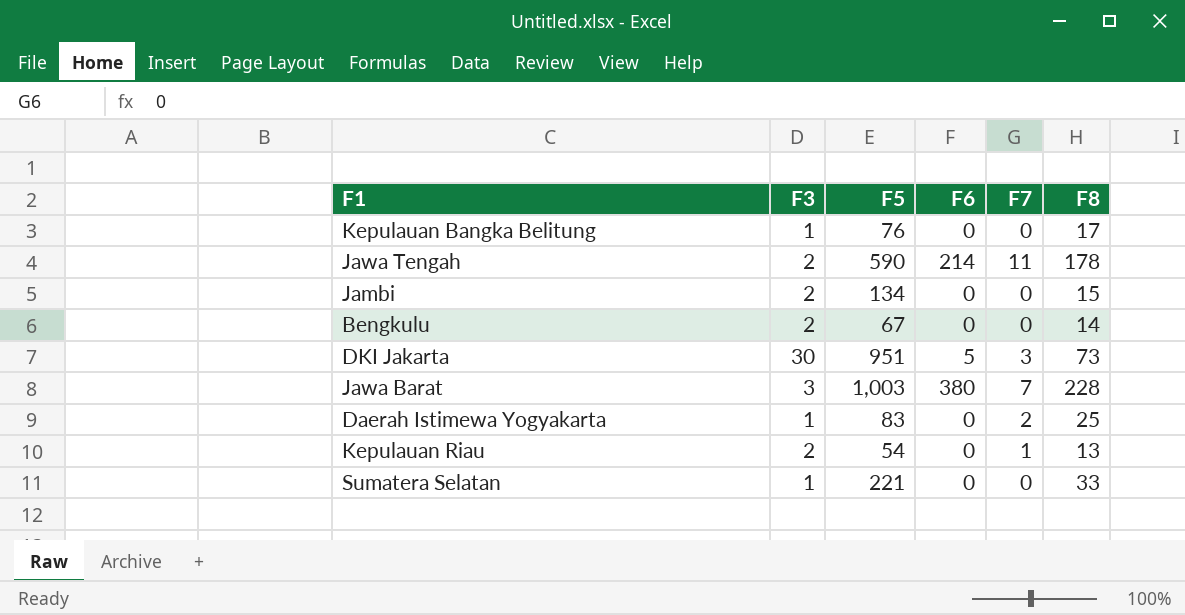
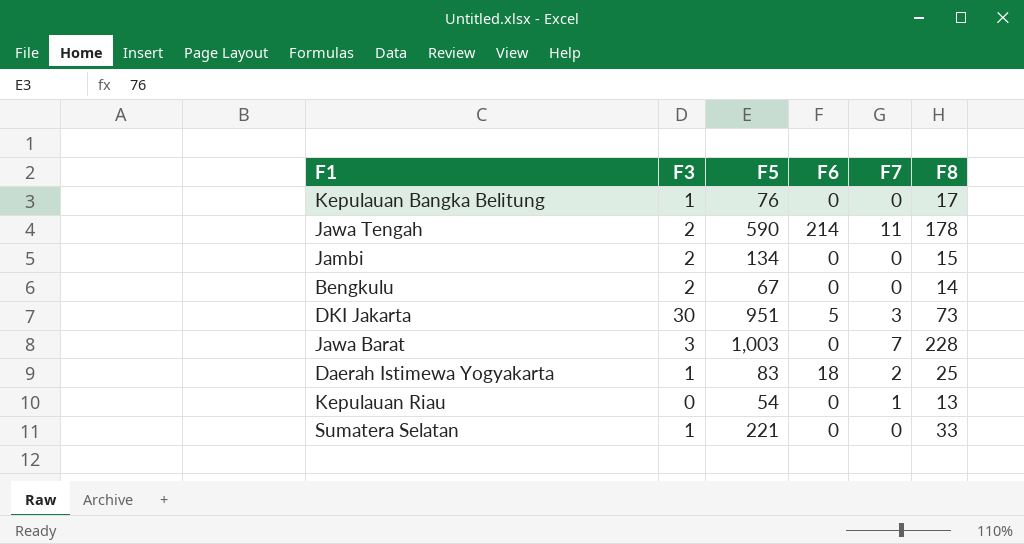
Jawa Barat | F6: 380 -> 0
Daerah Istimewa Yogyakarta | F6: 0 -> 18
Kepulauan Riau | F3: 2 -> 0

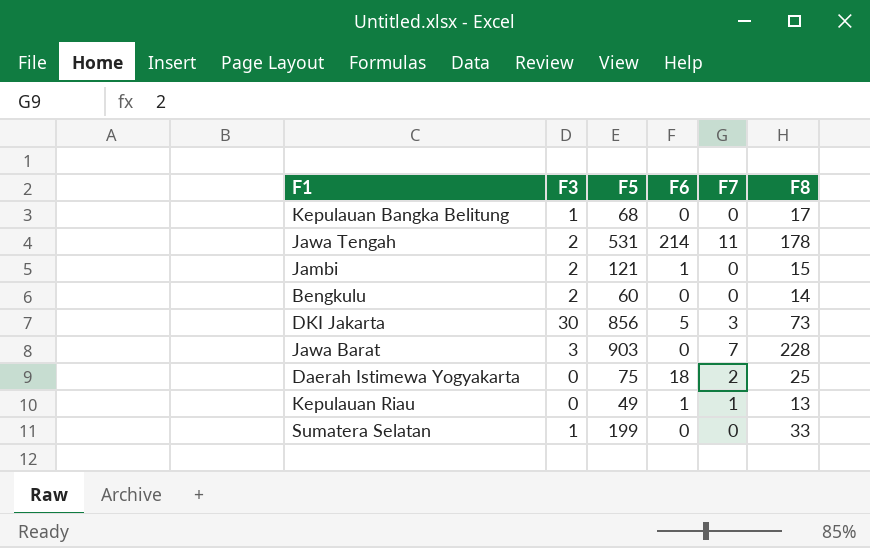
Kepulauan Bangka Belitung | F5: 76 -> 68
Jawa Tengah | F5: 590 -> 531
Jambi | F5: 134 -> 121
Jambi | F6: 0 -> 1
Bengkulu | F5: 67 -> 60
DKI Jakarta | F5: 951 -> 856
Jawa Barat | F5: 1,003 -> 903
Daerah Istimewa Yogyakarta | F3: 1 -> 0
Daerah Istimewa Yogyakarta | F5: 83 -> 75
Kepulauan Riau | F5: 54 -> 49
Kepulauan Riau | F6: 0 -> 1
Sumatera Selatan | F5: 221 -> 199

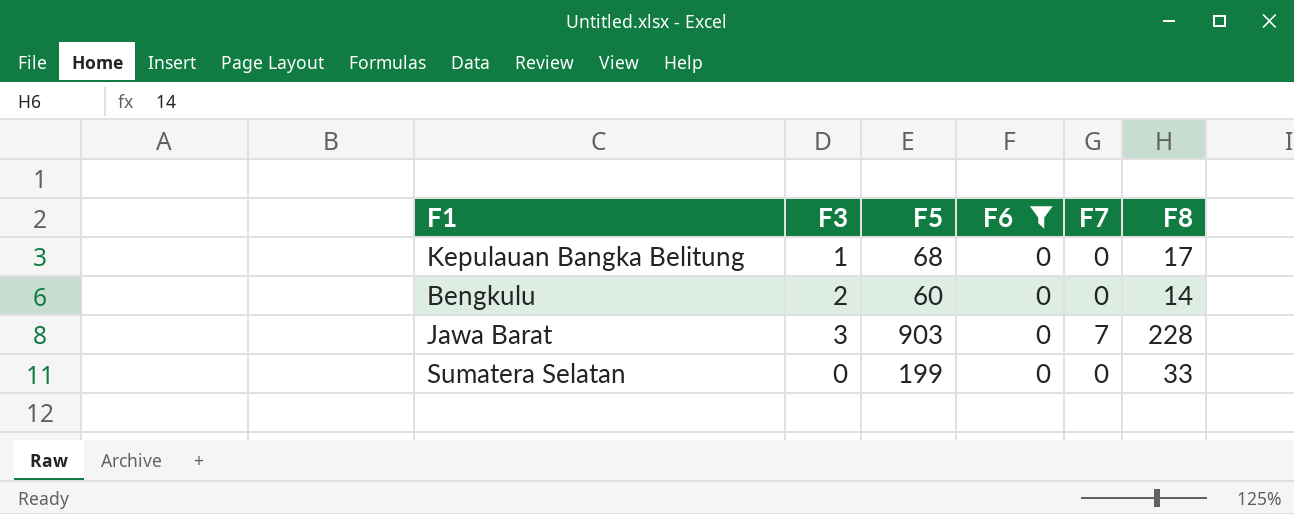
filter: none -> F6 = 0
Sumatera Selatan | F3: 1 -> 0

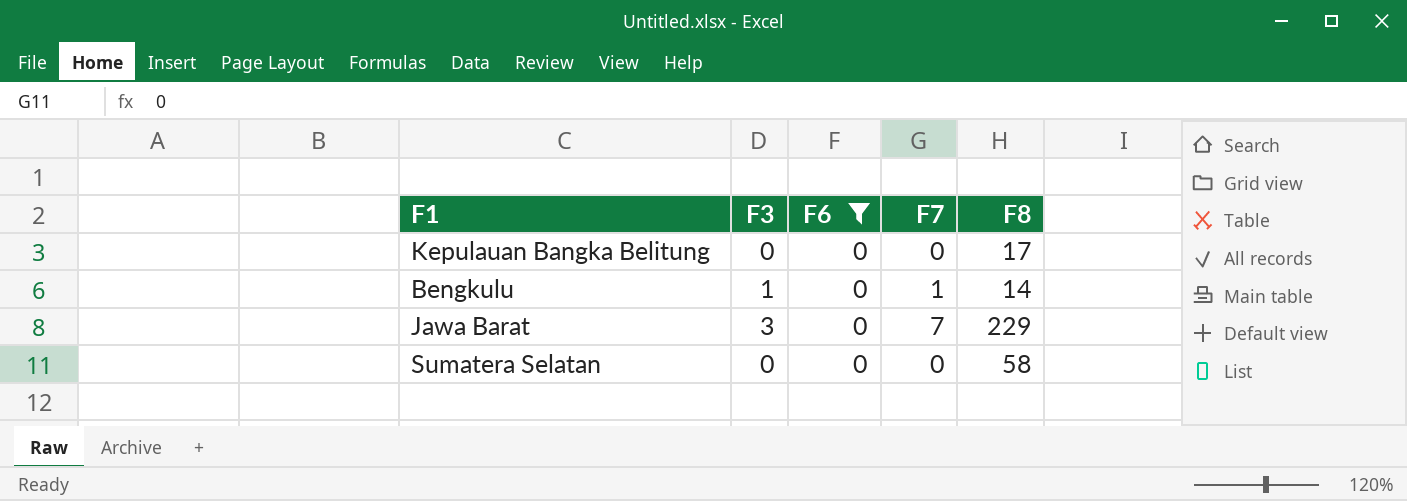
column F5 | position: 3 -> none
Kepulauan Bangka Belitung | F3: 1 -> 0
Bengkulu | F3: 2 -> 1
Bengkulu | F7: 0 -> 1
Jawa Barat | F8: 228 -> 229
Sumatera Selatan | F8: 33 -> 58

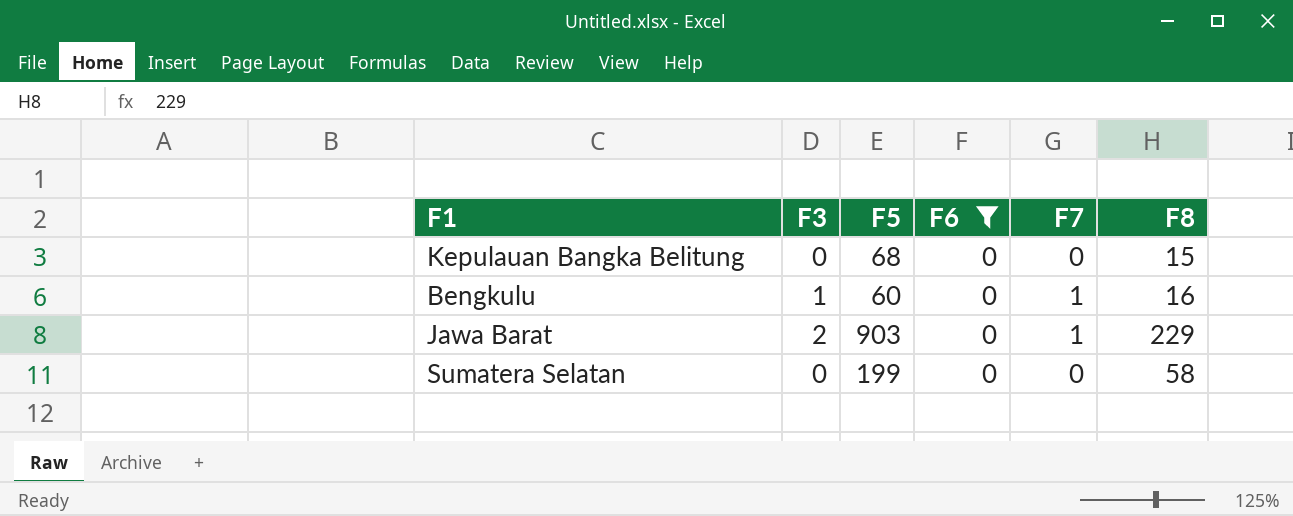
column F5 | position: none -> 3
Kepulauan Bangka Belitung | F8: 17 -> 15
Bengkulu | F8: 14 -> 16
Jawa Barat | F3: 3 -> 2
Jawa Barat | F7: 7 -> 1

